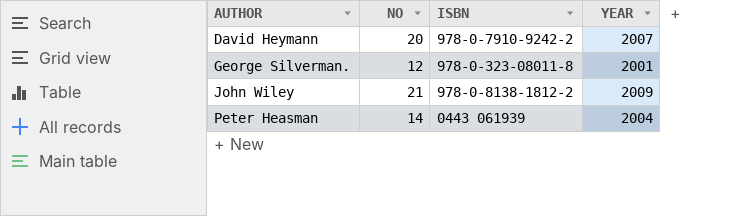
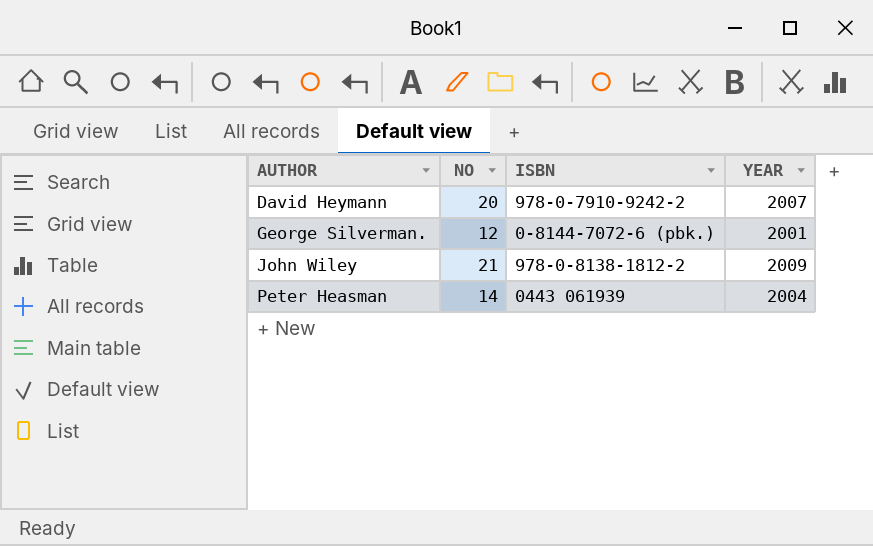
George Silverman. | ISBN: 978-0-323-08011-8 -> 0-8144-7072-6 (pbk.)

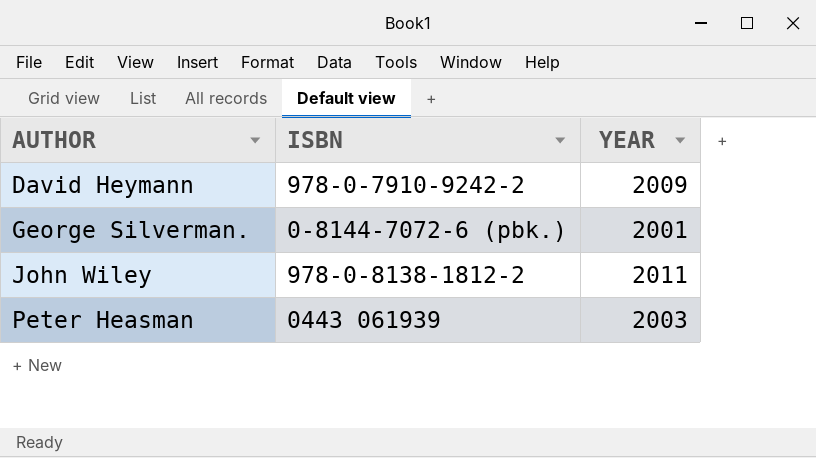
column NO | position: 2 -> none
David Heymann | YEAR: 2007 -> 2009
John Wiley | YEAR: 2009 -> 2011
Peter Heasman | YEAR: 2004 -> 2003

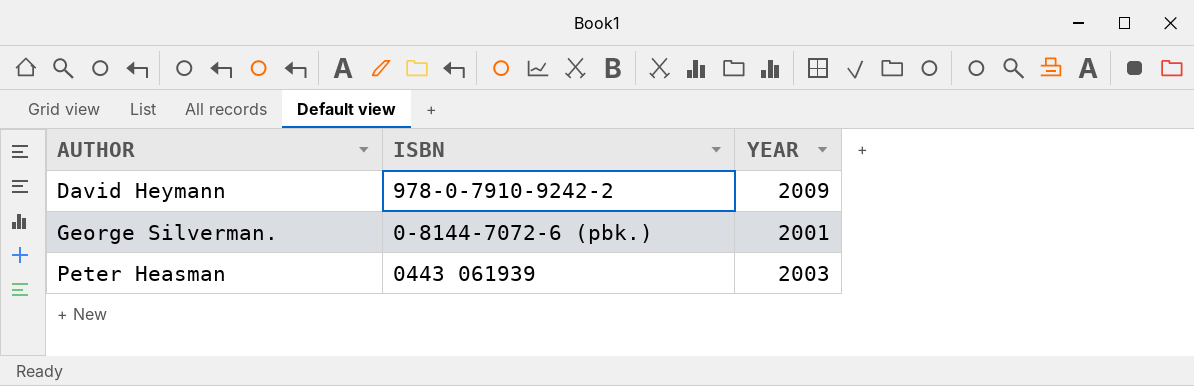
row John Wiley: 978-0-8138-1812-2 | 2011 -> none

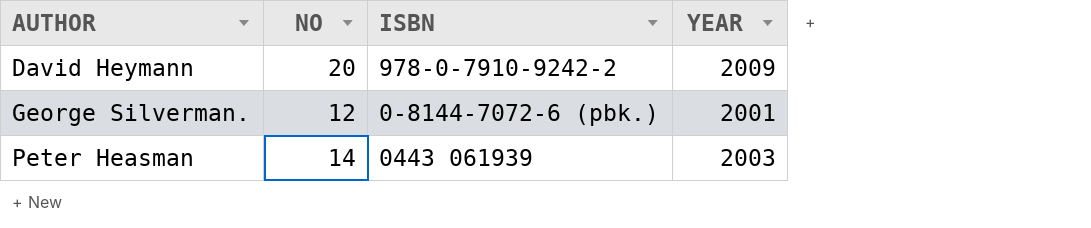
column NO | position: none -> 2

